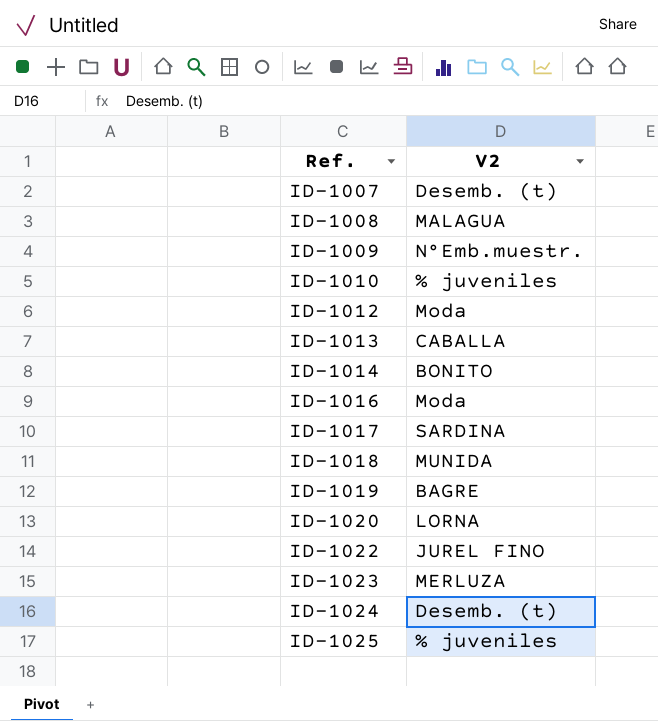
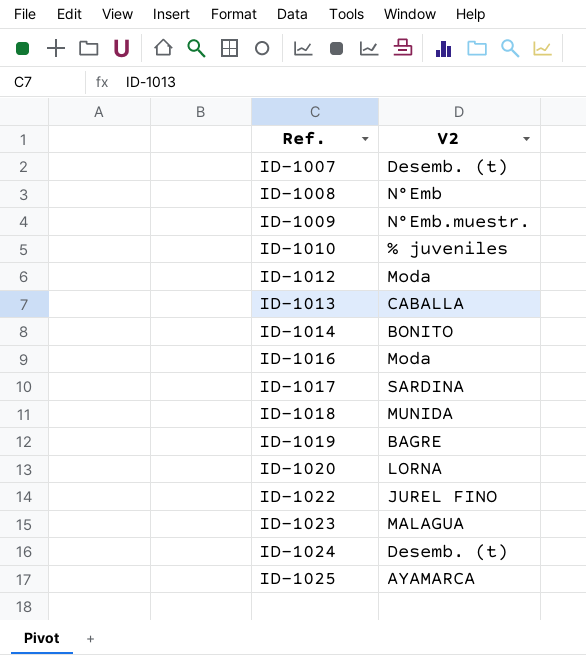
ID-1008 | V2: MALAGUA -> N°Emb
ID-1023 | V2: MERLUZA -> MALAGUA
ID-1025 | V2: % juveniles -> AYAMARCA

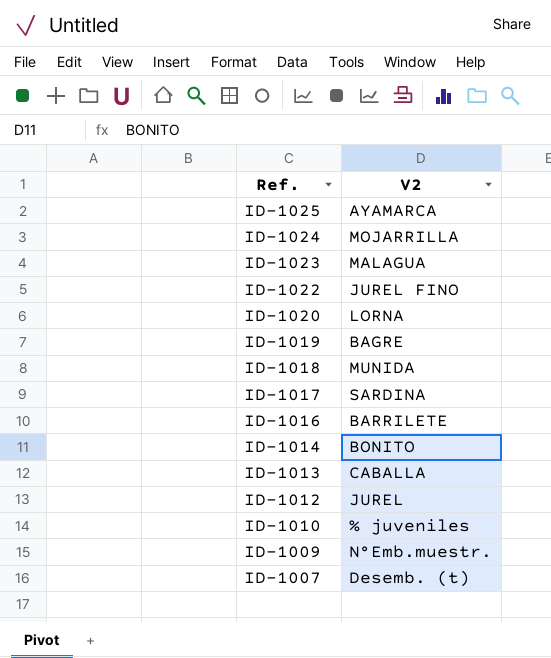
row order: Ref. ascending -> Ref. descending
row ID-1008: N°Emb -> none
ID-1024 | V2: Desemb. (t) -> MOJARRILLA
ID-1016 | V2: Moda -> BARRILETE
ID-1012 | V2: Moda -> JUREL

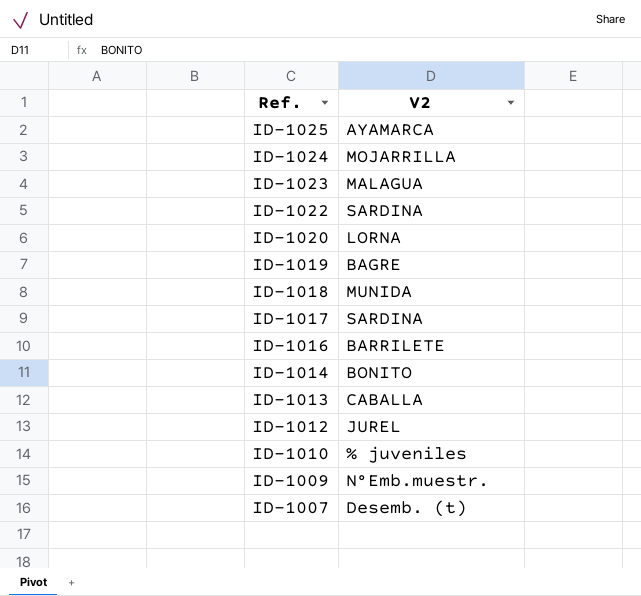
ID-1022 | V2: JUREL FINO -> SARDINA

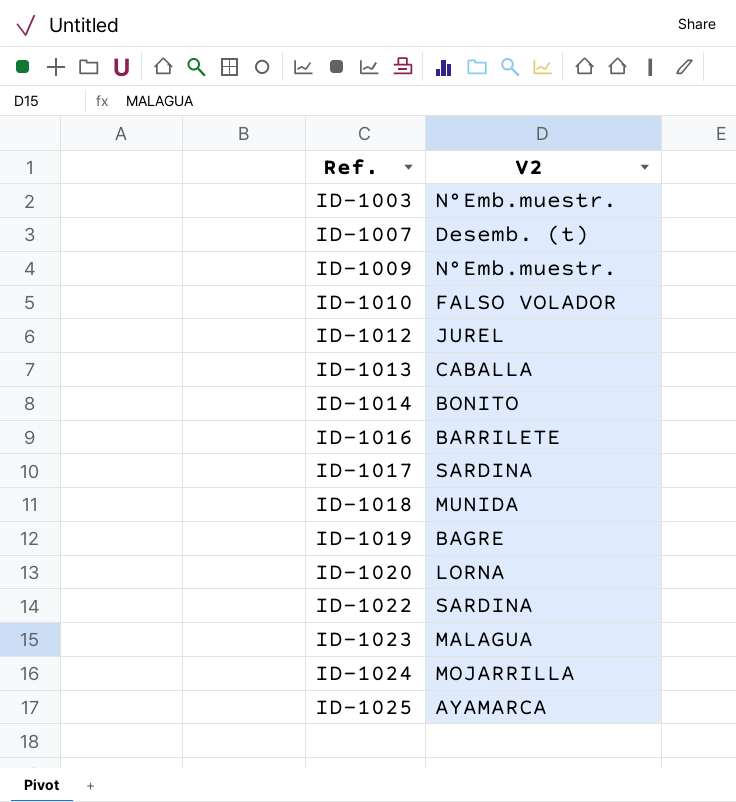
row order: Ref. descending -> Ref. ascending
row ID-1003: none -> N°Emb.muestr.
ID-1010 | V2: % juveniles -> FALSO VOLADOR

